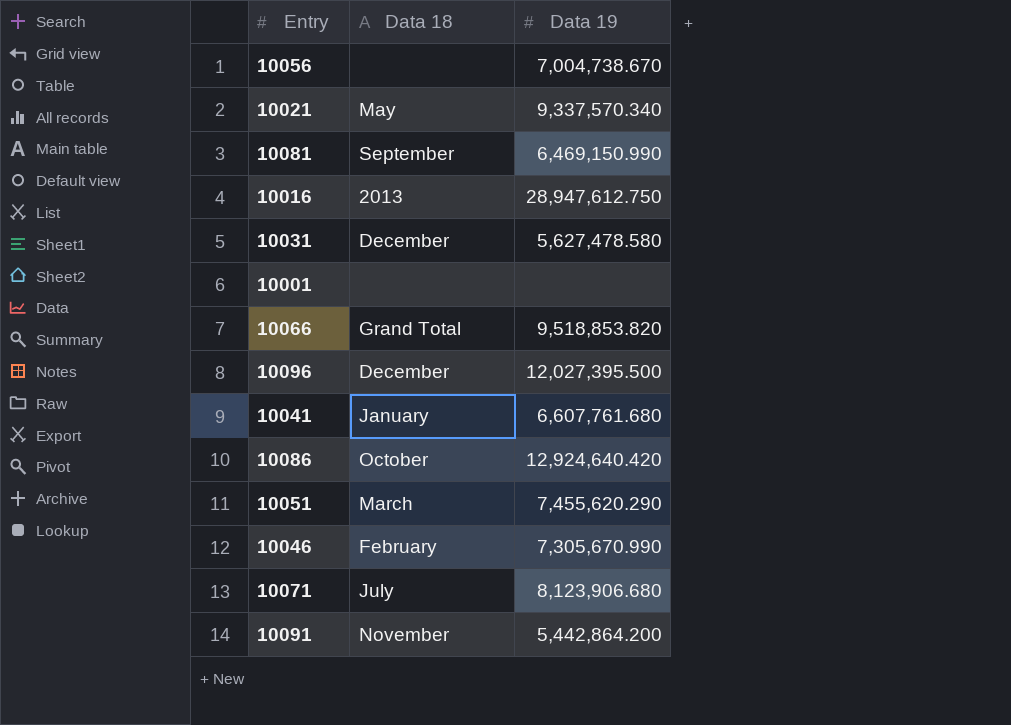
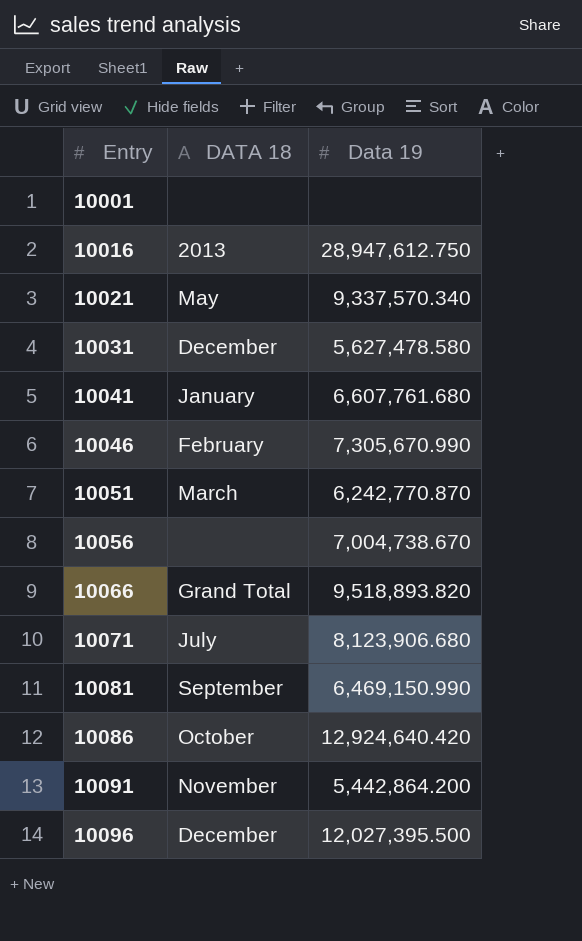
row order: none -> Entry ascending
column name: Data 18 -> DATA 18
10051 | Data 19: 7,455,620.290 -> 6,242,770.870
10066 | Data 19: 9,518,853.820 -> 9,518,893.820

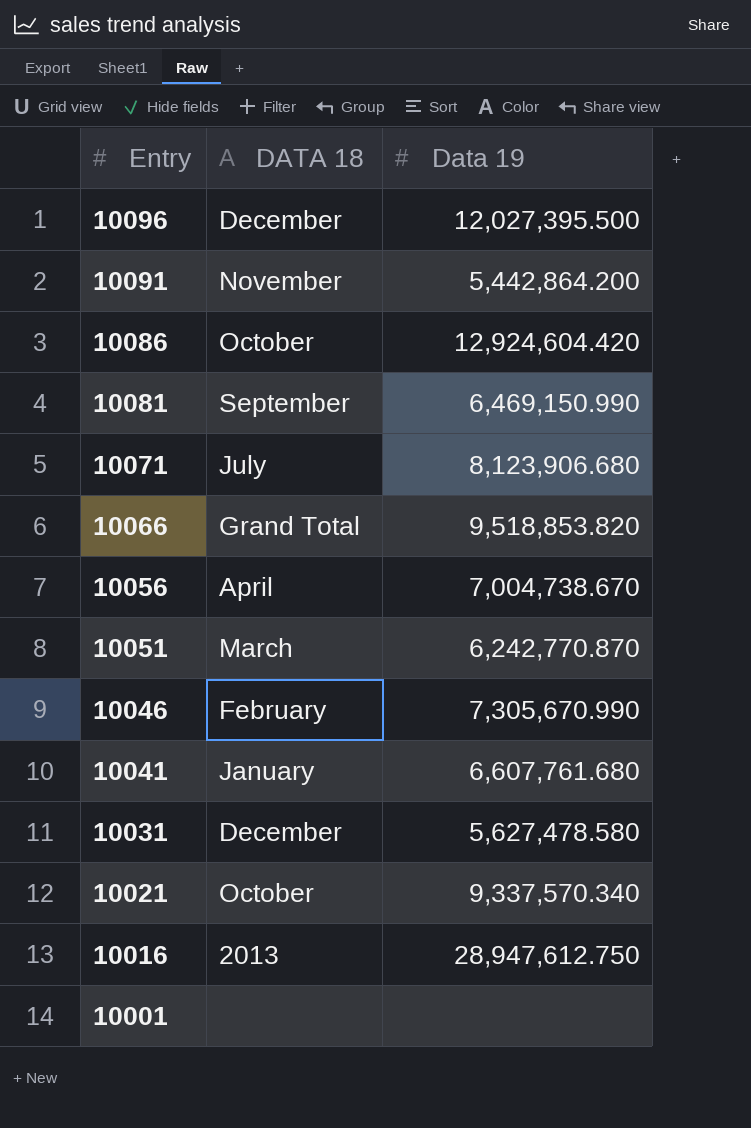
row order: Entry ascending -> Entry descending
10086 | Data 19: 12,924,640.420 -> 12,924,604.420
10066 | Data 19: 9,518,893.820 -> 9,518,853.820
10056 | DATA 18: none -> April
10021 | DATA 18: May -> October

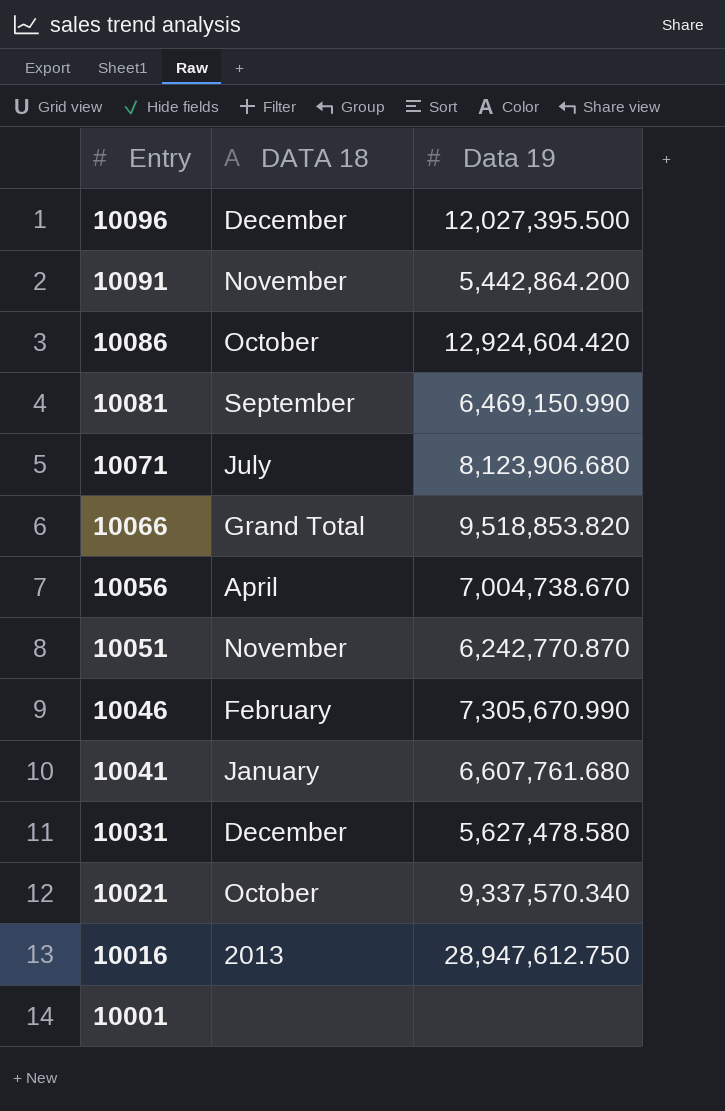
10051 | DATA 18: March -> November

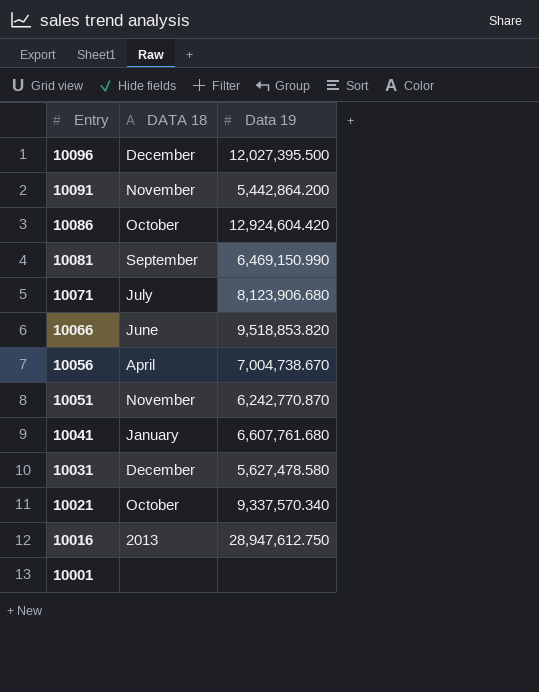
row 10046: February | 7,305,670.990 -> none
10066 | DATA 18: Grand Total -> June

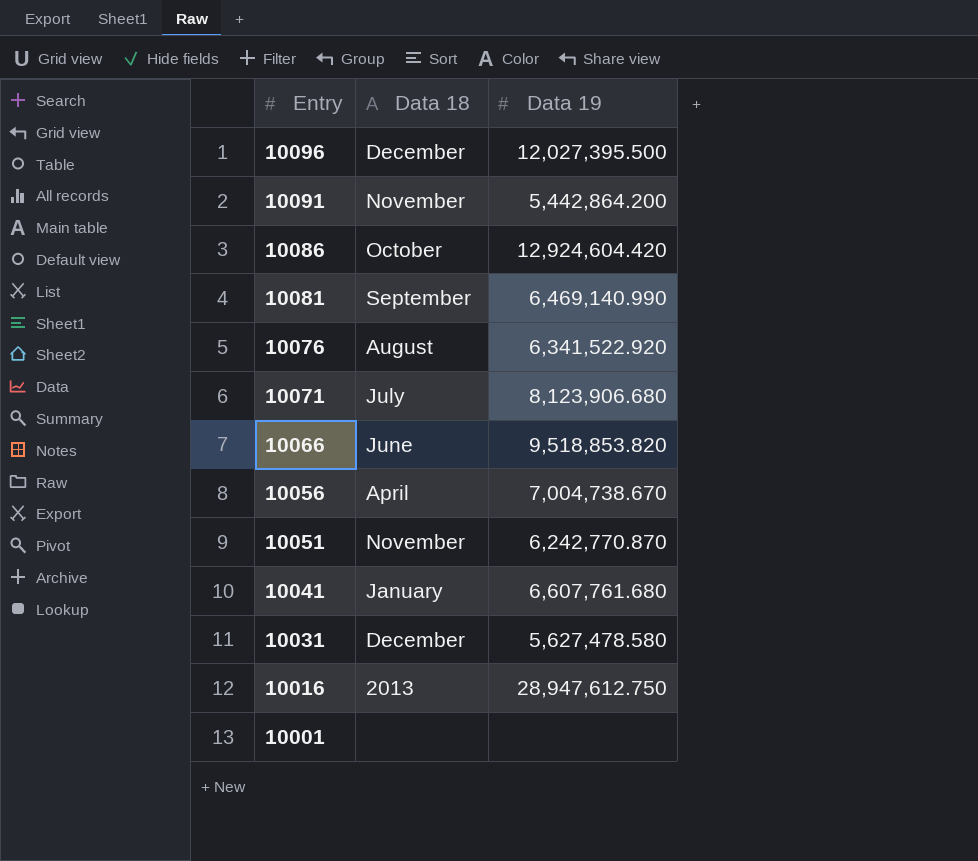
column name: DATA 18 -> Data 18
row 10021: October | 9,337,570.340 -> none
10081 | Data 19: 6,469,150.990 -> 6,469,140.990
row 10076: none -> August | 6,341,522.920

